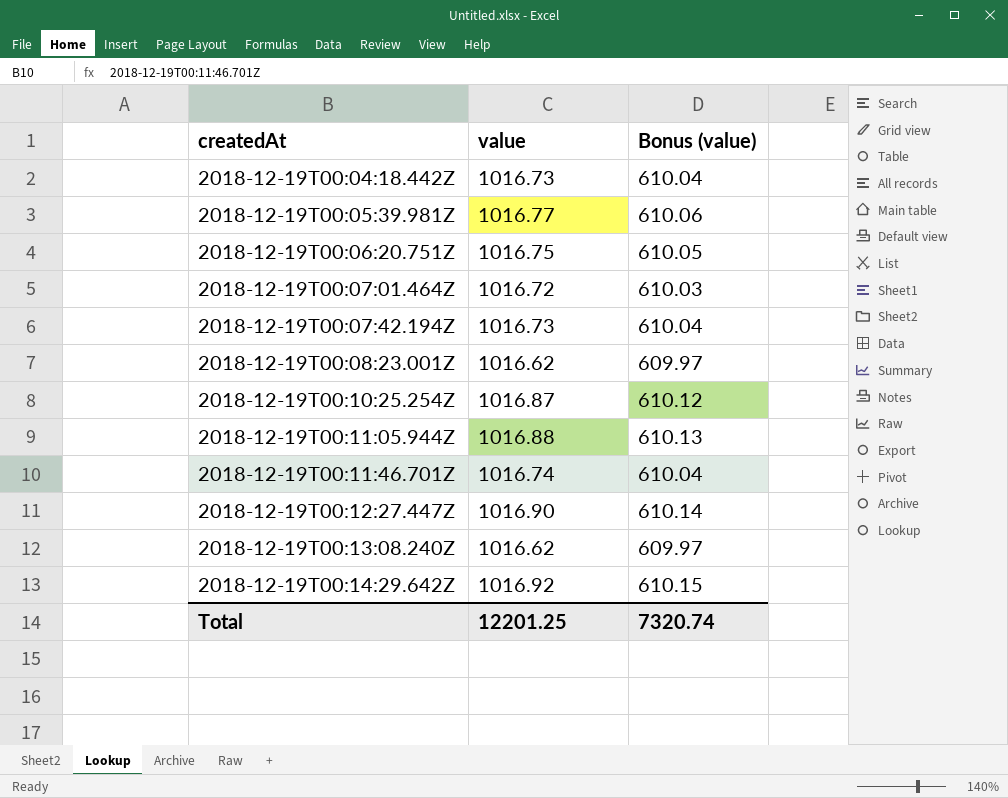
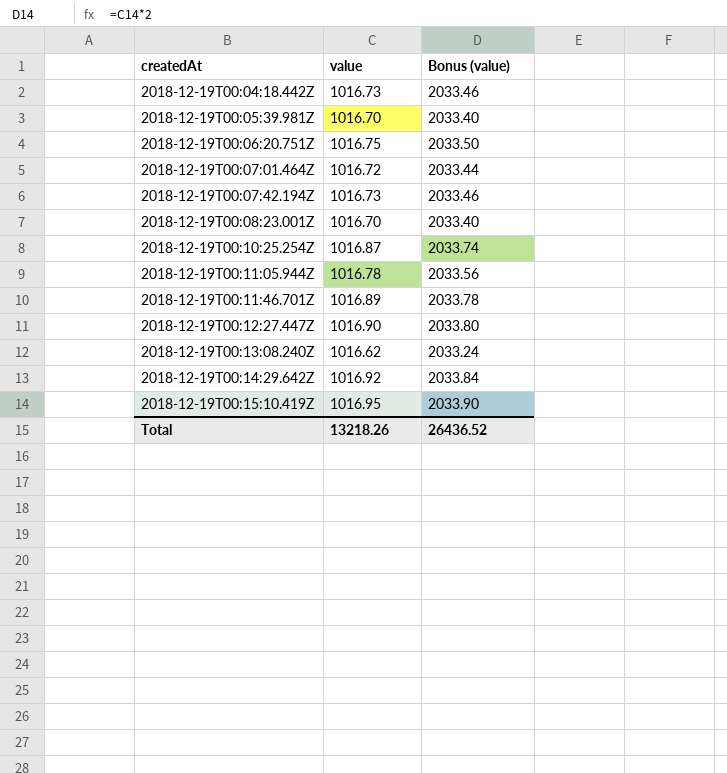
column Bonus (value) | formula: [value] * 0.6 -> [value] * 2
2018-12-19T00:05:39.981Z | value: 1016.77 -> 1016.70
2018-12-19T00:08:23.001Z | value: 1016.62 -> 1016.70
2018-12-19T00:11:05.944Z | value: 1016.88 -> 1016.78
2018-12-19T00:11:46.701Z | value: 1016.74 -> 1016.89
row 2018-12-19T00:15:10.419Z: none -> 1016.95 | 2033.90
Total | value: 12201.25 -> 13218.26
Total | Bonus (value): 7320.74 -> 26436.52

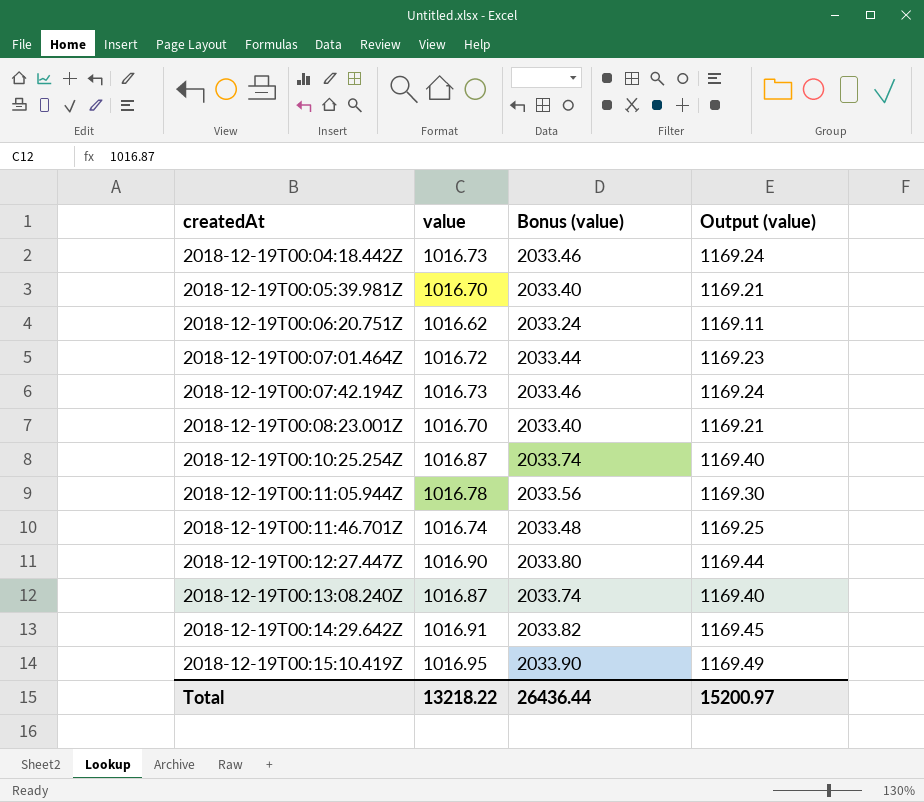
column Output (value) | formula: none -> [value] * 1.15
2018-12-19T00:06:20.751Z | value: 1016.75 -> 1016.62
2018-12-19T00:06:20.751Z | Bonus (value): 2033.50 -> 2033.24
2018-12-19T00:11:46.701Z | value: 1016.89 -> 1016.74
2018-12-19T00:11:46.701Z | Bonus (value): 2033.78 -> 2033.48
2018-12-19T00:13:08.240Z | value: 1016.62 -> 1016.87
2018-12-19T00:13:08.240Z | Bonus (value): 2033.24 -> 2033.74
2018-12-19T00:14:29.642Z | value: 1016.92 -> 1016.91
2018-12-19T00:14:29.642Z | Bonus (value): 2033.84 -> 2033.82
Total | value: 13218.26 -> 13218.22
Total | Bonus (value): 26436.52 -> 26436.44

